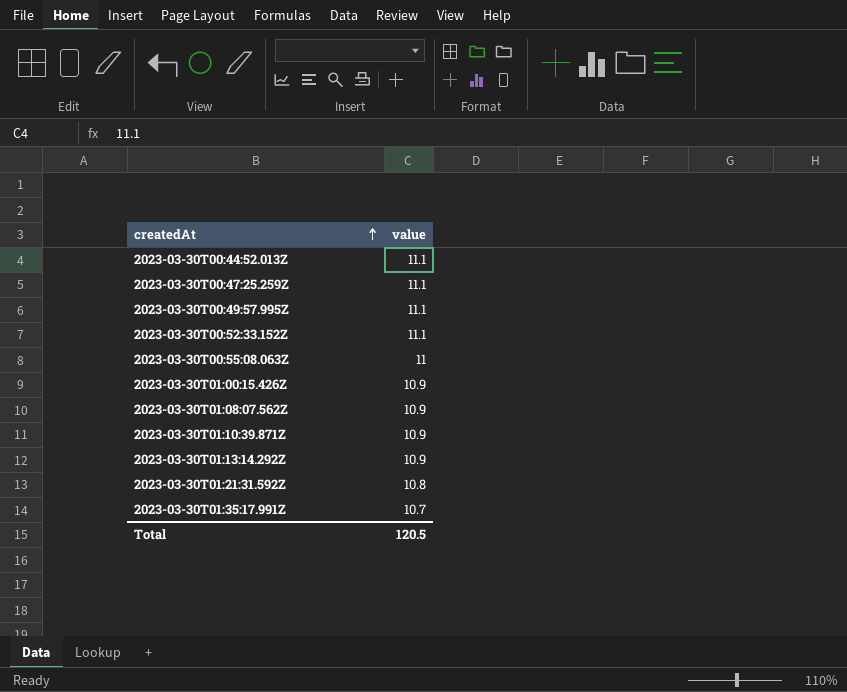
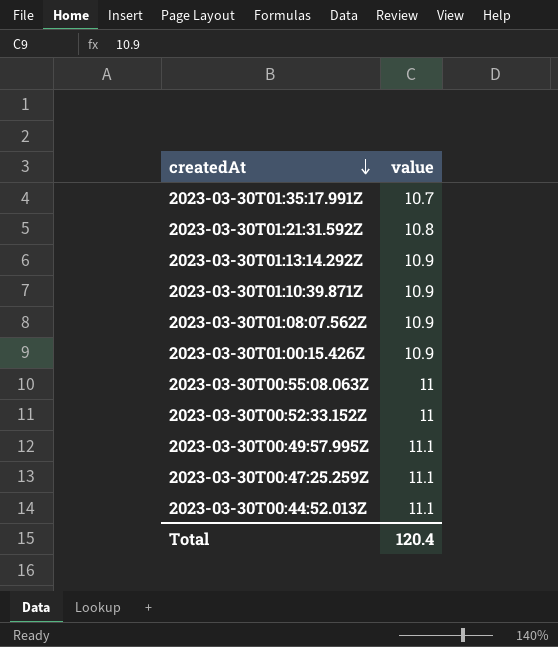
row order: createdAt ascending -> createdAt descending
2023-03-30T00:52:33.152Z | value: 11.1 -> 11
Total | value: 120.5 -> 120.4

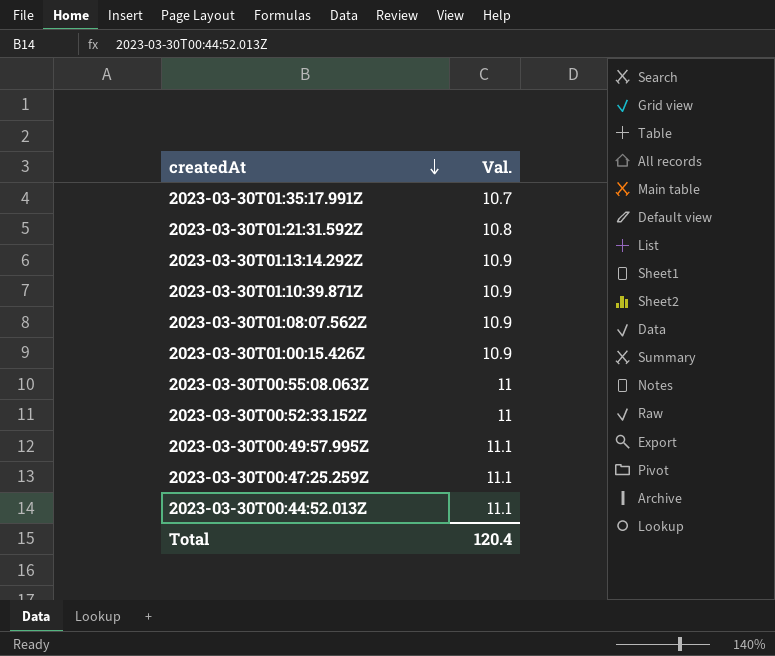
column name: value -> Val.

